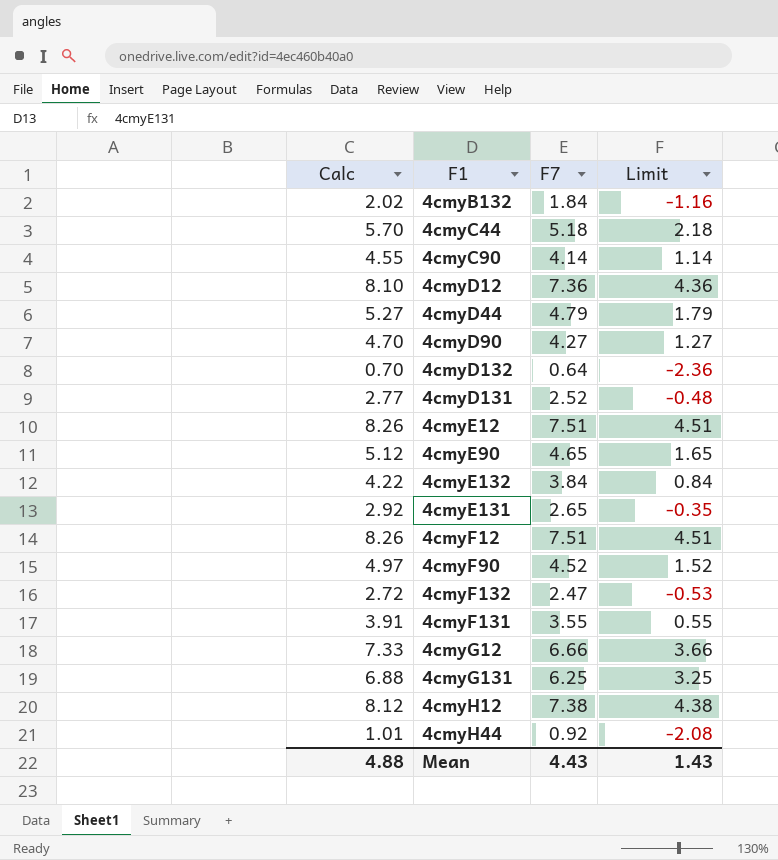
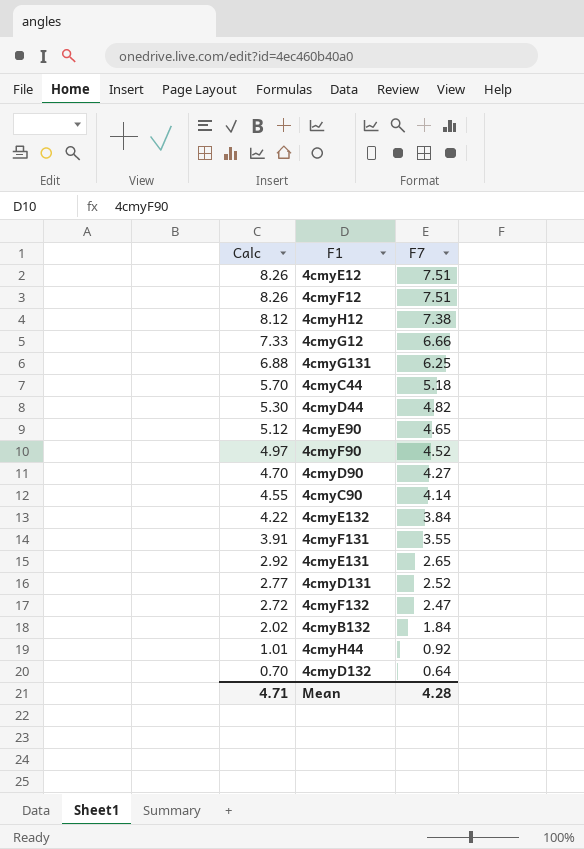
row order: none -> Calc descending
column Limit | formula: [F7] - 3 -> none
row 4cmyD12: 8.10 | 7.36 | 4.36 -> none
4cmyD44 | Calc: 5.27 -> 5.30
4cmyD44 | F7: 4.79 -> 4.82
Mean | Calc: 4.88 -> 4.71
Mean | F7: 4.43 -> 4.28

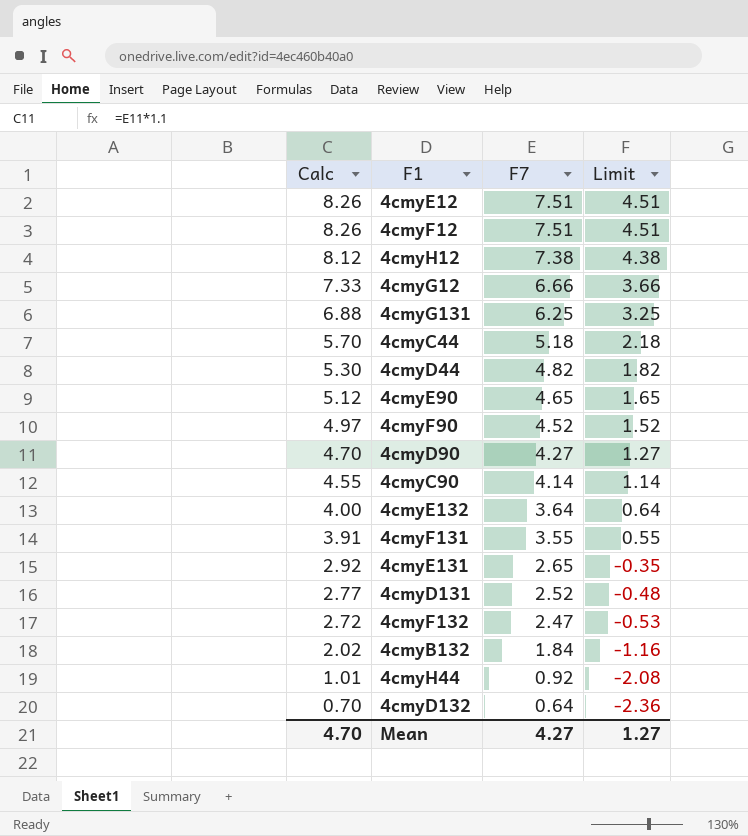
column Limit | formula: none -> [F7] - 3
4cmyE132 | Calc: 4.22 -> 4.00
4cmyE132 | F7: 3.84 -> 3.64
Mean | Calc: 4.71 -> 4.70
Mean | F7: 4.28 -> 4.27

